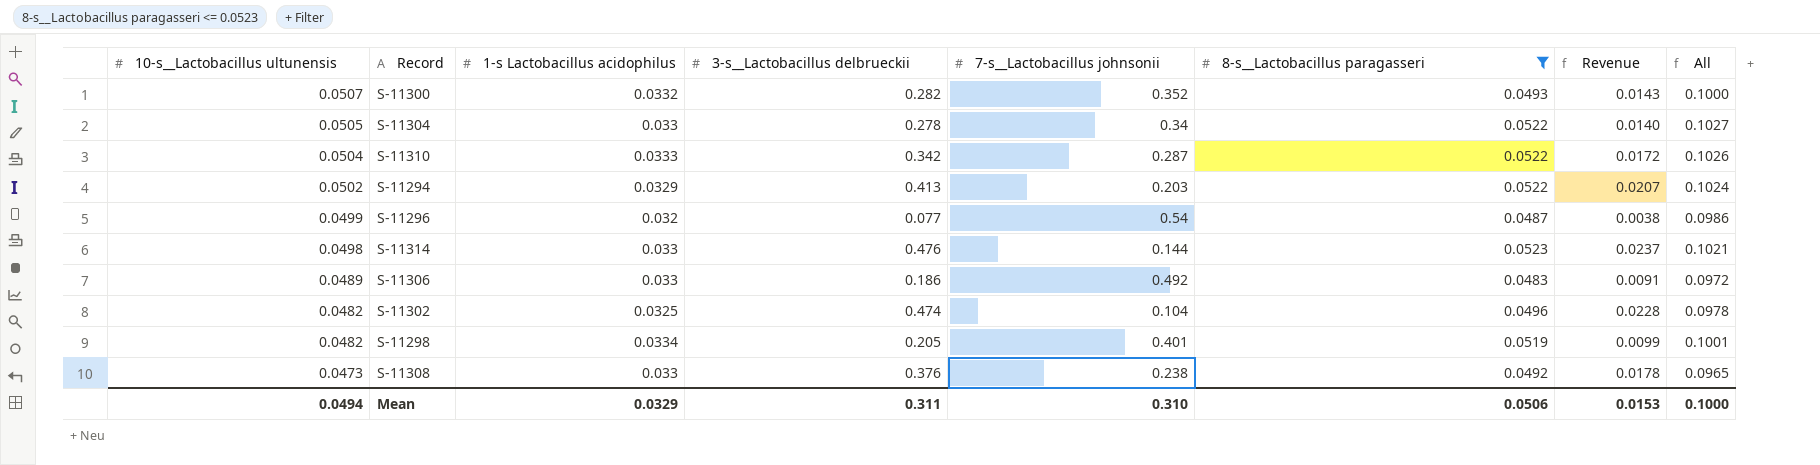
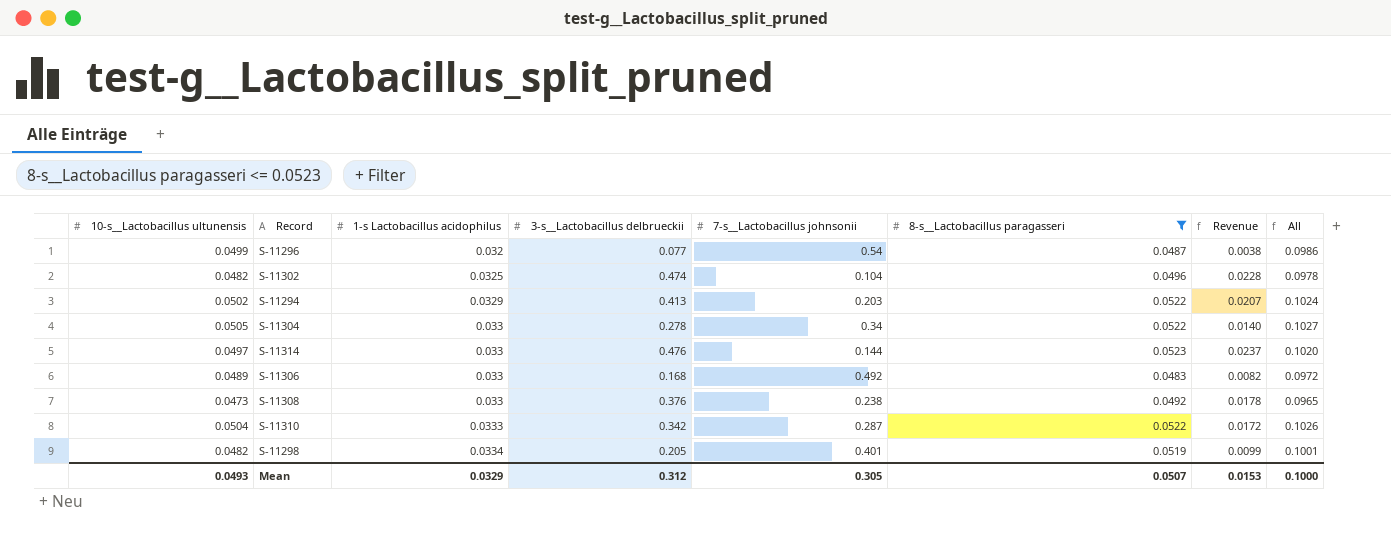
row order: 10-s__Lactobacillus ultunensis descending -> 1-s Lactobacillus acidophilus ascending
row S-11300: 0.0507 | 0.0332 | 0.282 | 0.352 | 0.0493 | 0.0143 | 0.1000 -> none
S-11314 | 10-s__Lactobacillus ultunensis: 0.0498 -> 0.0497
S-11314 | All: 0.1021 -> 0.1020
S-11306 | 3-s__Lactobacillus delbrueckii: 0.186 -> 0.168
S-11306 | Revenue: 0.0091 -> 0.0082
Mean | 10-s__Lactobacillus ultunensis: 0.0494 -> 0.0493
Mean | 3-s__Lactobacillus delbrueckii: 0.311 -> 0.312
Mean | 7-s__Lactobacillus johnsonii: 0.310 -> 0.305
Mean | 8-s__Lactobacillus paragasseri: 0.0506 -> 0.0507

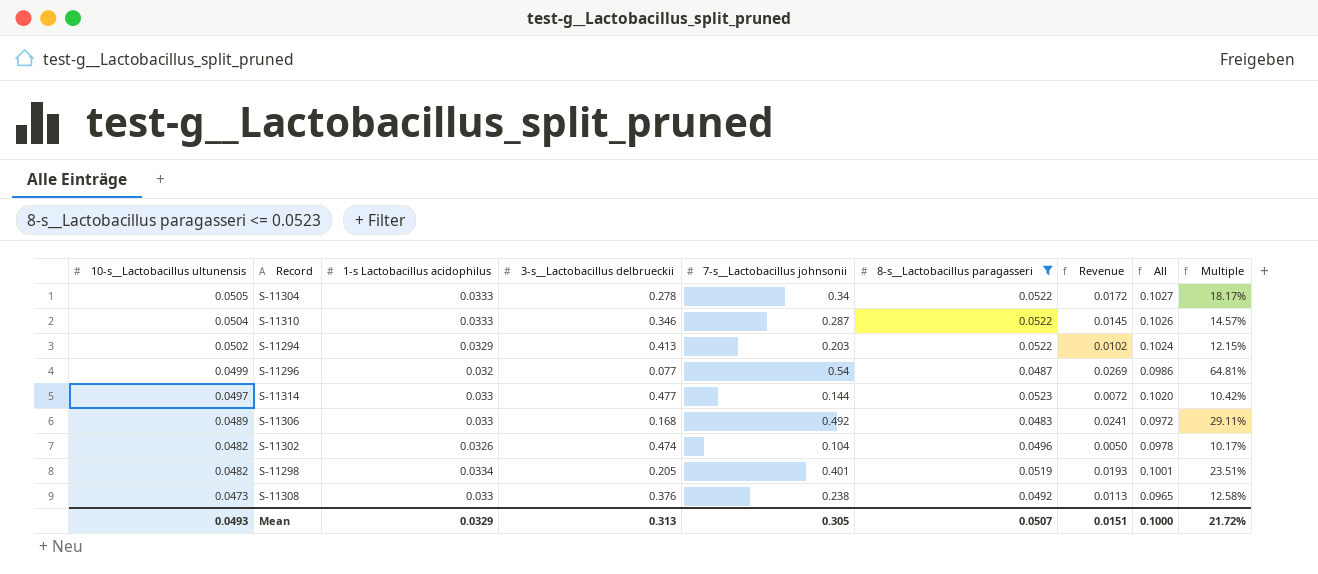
row order: 1-s Lactobacillus acidophilus ascending -> 10-s__Lactobacillus ultunensis descending
column Revenue | formula: [10-s__Lactobacillus ultunensis] * [3-s__Lactobacillus delbrueckii] -> [10-s__Lactobacillus ultunensis] * [7-s__Lactobacillus johnsonii]
column Multiple | formula: none -> [10-s__Lactobacillus ultunensis] / [3-s__Lactobacillus delbrueckii]
S-11304 | 1-s Lactobacillus acidophilus: 0.033 -> 0.0333
S-11310 | 3-s__Lactobacillus delbrueckii: 0.342 -> 0.346
S-11314 | 3-s__Lactobacillus delbrueckii: 0.476 -> 0.477
S-11302 | 1-s Lactobacillus acidophilus: 0.0325 -> 0.0326
Mean | 3-s__Lactobacillus delbrueckii: 0.312 -> 0.313
Mean | Revenue: 0.0153 -> 0.0151

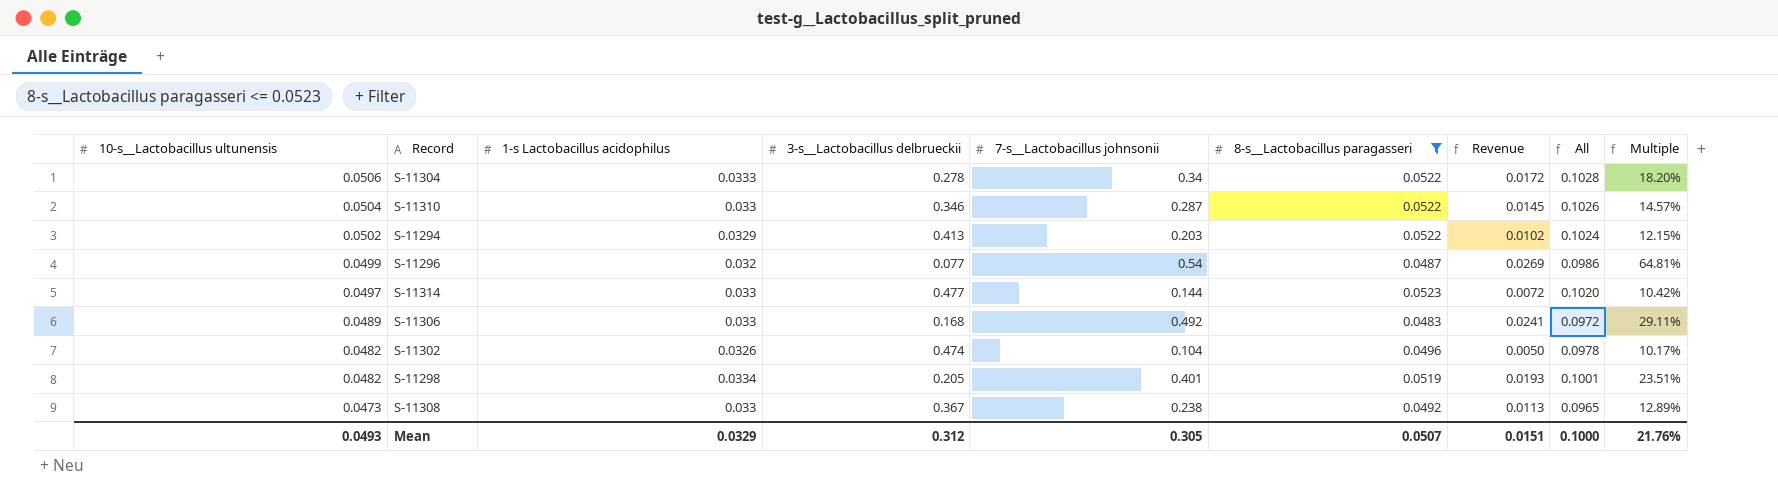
S-11304 | 10-s__Lactobacillus ultunensis: 0.0505 -> 0.0506
S-11304 | All: 0.1027 -> 0.1028
S-11304 | Multiple: 18.17% -> 18.20%
S-11310 | 1-s Lactobacillus acidophilus: 0.0333 -> 0.033
S-11308 | 3-s__Lactobacillus delbrueckii: 0.376 -> 0.367
S-11308 | Multiple: 12.58% -> 12.89%
Mean | 3-s__Lactobacillus delbrueckii: 0.313 -> 0.312
Mean | Multiple: 21.72% -> 21.76%

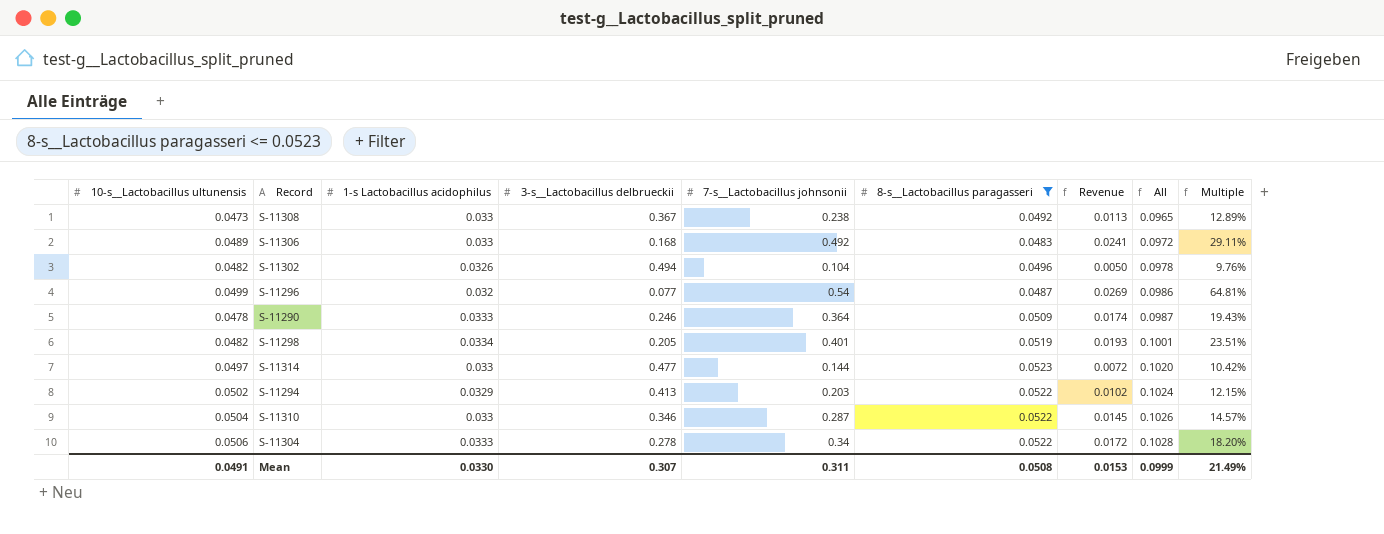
row order: 10-s__Lactobacillus ultunensis descending -> All ascending
S-11302 | 3-s__Lactobacillus delbrueckii: 0.474 -> 0.494
S-11302 | Multiple: 10.17% -> 9.76%
row S-11290: none -> 0.0478 | 0.0333 | 0.246 | 0.364 | 0.0509 | 0.0174 | 0.0987 | 19.43%
Mean | 10-s__Lactobacillus ultunensis: 0.0493 -> 0.0491
Mean | 1-s Lactobacillus acidophilus: 0.0329 -> 0.0330
Mean | 3-s__Lactobacillus delbrueckii: 0.312 -> 0.307
Mean | 7-s__Lactobacillus johnsonii: 0.305 -> 0.311
Mean | 8-s__Lactobacillus paragasseri: 0.0507 -> 0.0508
Mean | Revenue: 0.0151 -> 0.0153
Mean | All: 0.1000 -> 0.0999
Mean | Multiple: 21.76% -> 21.49%

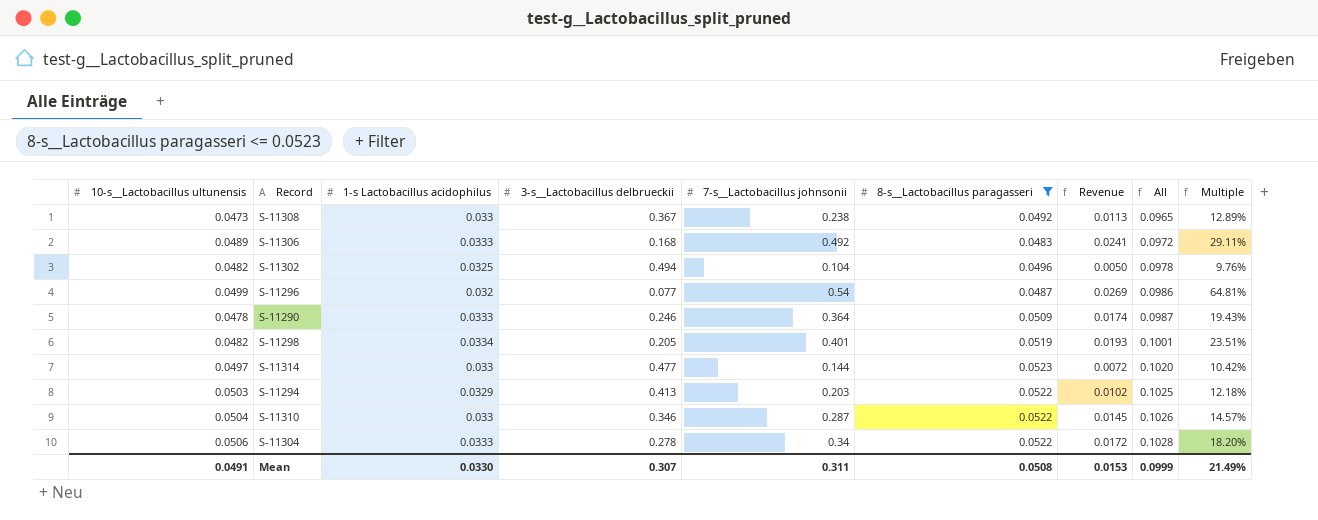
S-11306 | 1-s Lactobacillus acidophilus: 0.033 -> 0.0333
S-11302 | 1-s Lactobacillus acidophilus: 0.0326 -> 0.0325
S-11294 | 10-s__Lactobacillus ultunensis: 0.0502 -> 0.0503
S-11294 | All: 0.1024 -> 0.1025
S-11294 | Multiple: 12.15% -> 12.18%

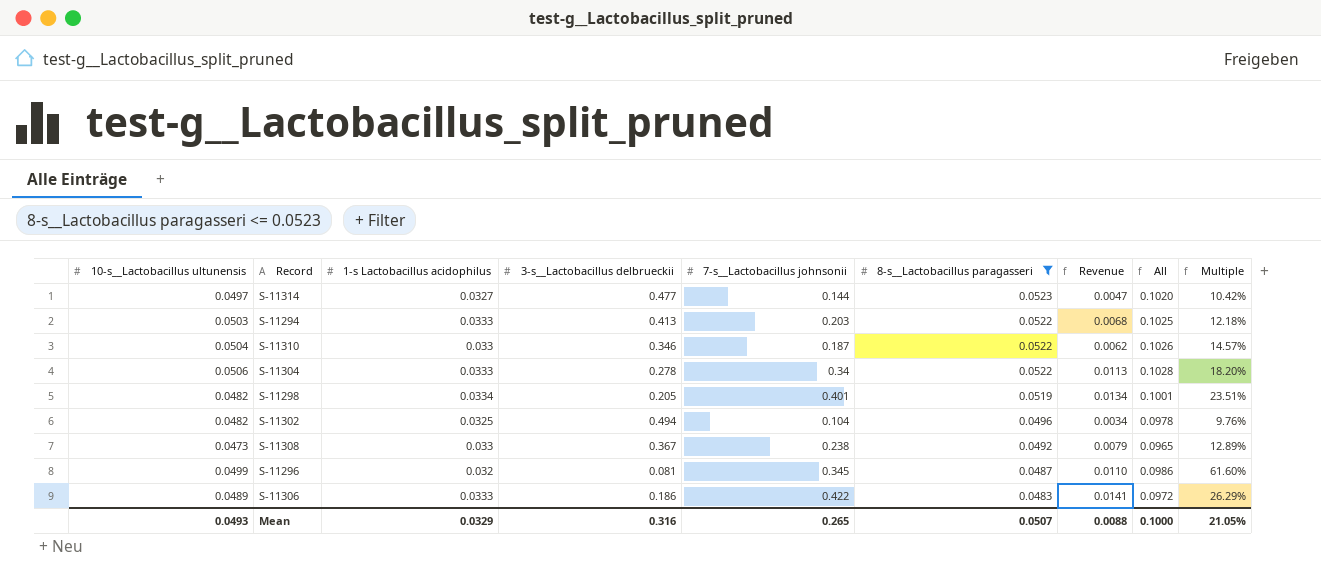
row order: All ascending -> 8-s__Lactobacillus paragasseri descending
column Revenue | formula: [10-s__Lactobacillus ultunensis] * [7-s__Lactobacillus johnsonii] -> [1-s Lactobacillus acidophilus] * [7-s__Lactobacillus johnsonii]
row S-11290: 0.0478 | 0.0333 | 0.246 | 0.364 | 0.0509 | 0.0174 | 0.0987 | 19.43% -> none
S-11314 | 1-s Lactobacillus acidophilus: 0.033 -> 0.0327
S-11294 | 1-s Lactobacillus acidophilus: 0.0329 -> 0.0333
S-11310 | 7-s__Lactobacillus johnsonii: 0.287 -> 0.187
S-11296 | 3-s__Lactobacillus delbrueckii: 0.077 -> 0.081
S-11296 | 7-s__Lactobacillus johnsonii: 0.54 -> 0.345
S-11296 | Multiple: 64.81% -> 61.60%
S-11306 | 3-s__Lactobacillus delbrueckii: 0.168 -> 0.186
S-11306 | 7-s__Lactobacillus johnsonii: 0.492 -> 0.422
S-11306 | Multiple: 29.11% -> 26.29%
Mean | 10-s__Lactobacillus ultunensis: 0.0491 -> 0.0493
Mean | 1-s Lactobacillus acidophilus: 0.0330 -> 0.0329
Mean | 3-s__Lactobacillus delbrueckii: 0.307 -> 0.316
Mean | 7-s__Lactobacillus johnsonii: 0.311 -> 0.265
Mean | 8-s__Lactobacillus paragasseri: 0.0508 -> 0.0507
Mean | Revenue: 0.0153 -> 0.0088
Mean | All: 0.0999 -> 0.1000
Mean | Multiple: 21.49% -> 21.05%

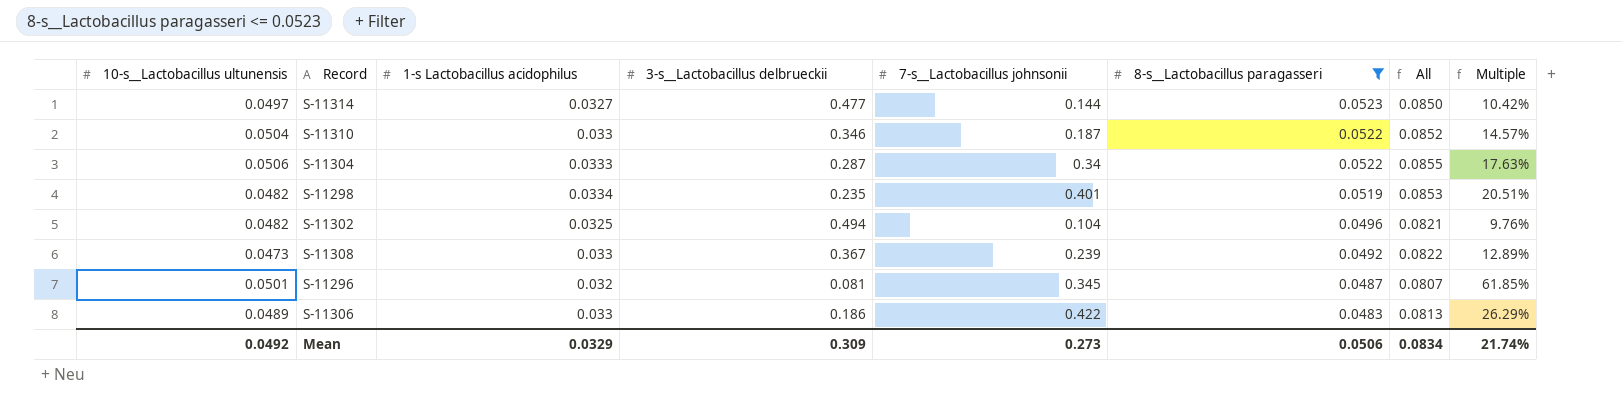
column Revenue | formula: [1-s Lactobacillus acidophilus] * [7-s__Lactobacillus johnsonii] -> none
column All | formula: [10-s__Lactobacillus ultunensis] + [8-s__Lactobacillus paragasseri] -> [1-s Lactobacillus acidophilus] + [8-s__Lactobacillus paragasseri]
row S-11294: 0.0503 | 0.0333 | 0.413 | 0.203 | 0.0522 | 0.0068 | 0.1025 | 12.18% -> none
S-11304 | 3-s__Lactobacillus delbrueckii: 0.278 -> 0.287
S-11304 | Multiple: 18.20% -> 17.63%
S-11298 | 3-s__Lactobacillus delbrueckii: 0.205 -> 0.235
S-11298 | Multiple: 23.51% -> 20.51%
S-11308 | 7-s__Lactobacillus johnsonii: 0.238 -> 0.239
S-11296 | 10-s__Lactobacillus ultunensis: 0.0499 -> 0.0501
S-11296 | Multiple: 61.60% -> 61.85%
S-11306 | 1-s Lactobacillus acidophilus: 0.0333 -> 0.033
Mean | 10-s__Lactobacillus ultunensis: 0.0493 -> 0.0492
Mean | 3-s__Lactobacillus delbrueckii: 0.316 -> 0.309
Mean | 7-s__Lactobacillus johnsonii: 0.265 -> 0.273
Mean | 8-s__Lactobacillus paragasseri: 0.0507 -> 0.0506
Mean | All: 0.1000 -> 0.0834
Mean | Multiple: 21.05% -> 21.74%

